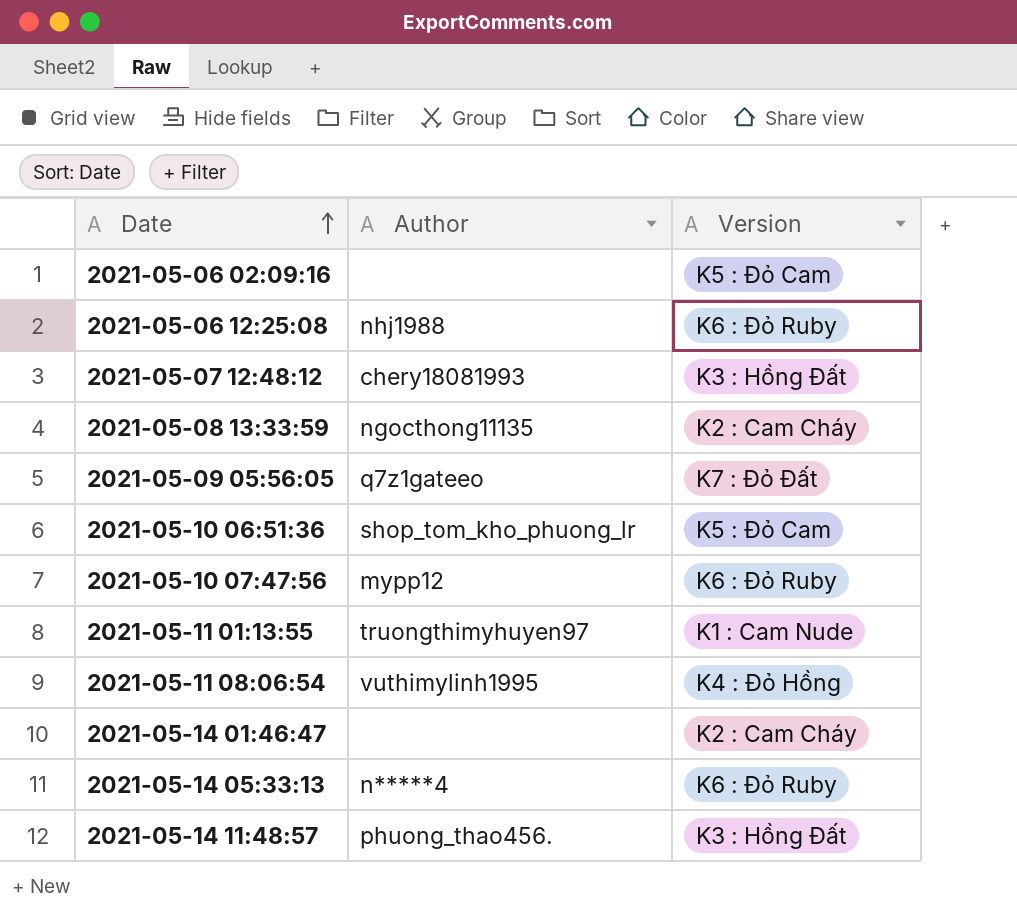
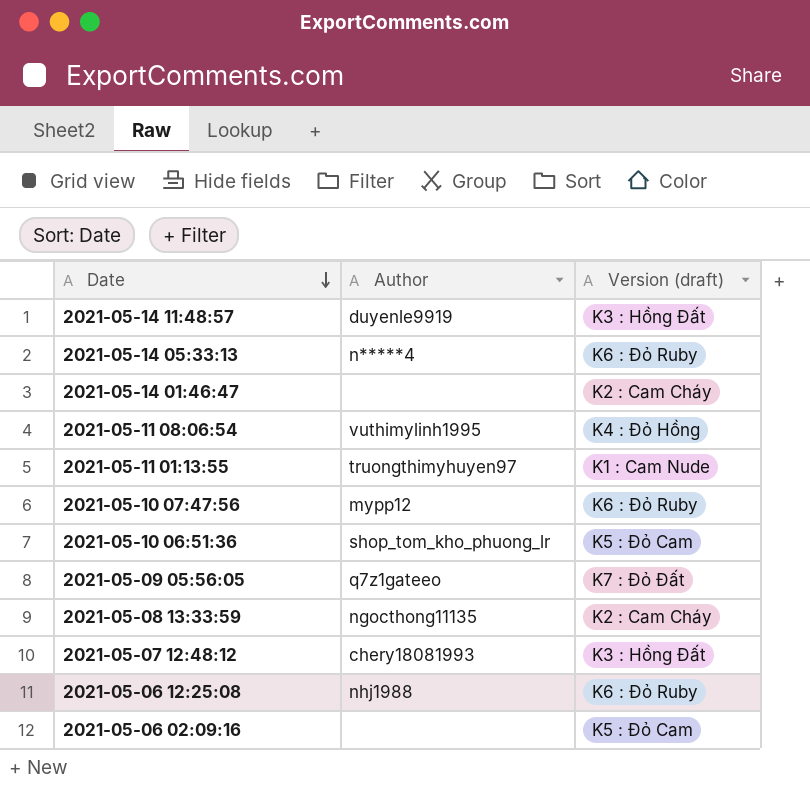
row order: Date ascending -> Date descending
column name: Version -> Version (draft)
2021-05-14 11:48:57 | Author: phuong_thao456. -> duyenle9919

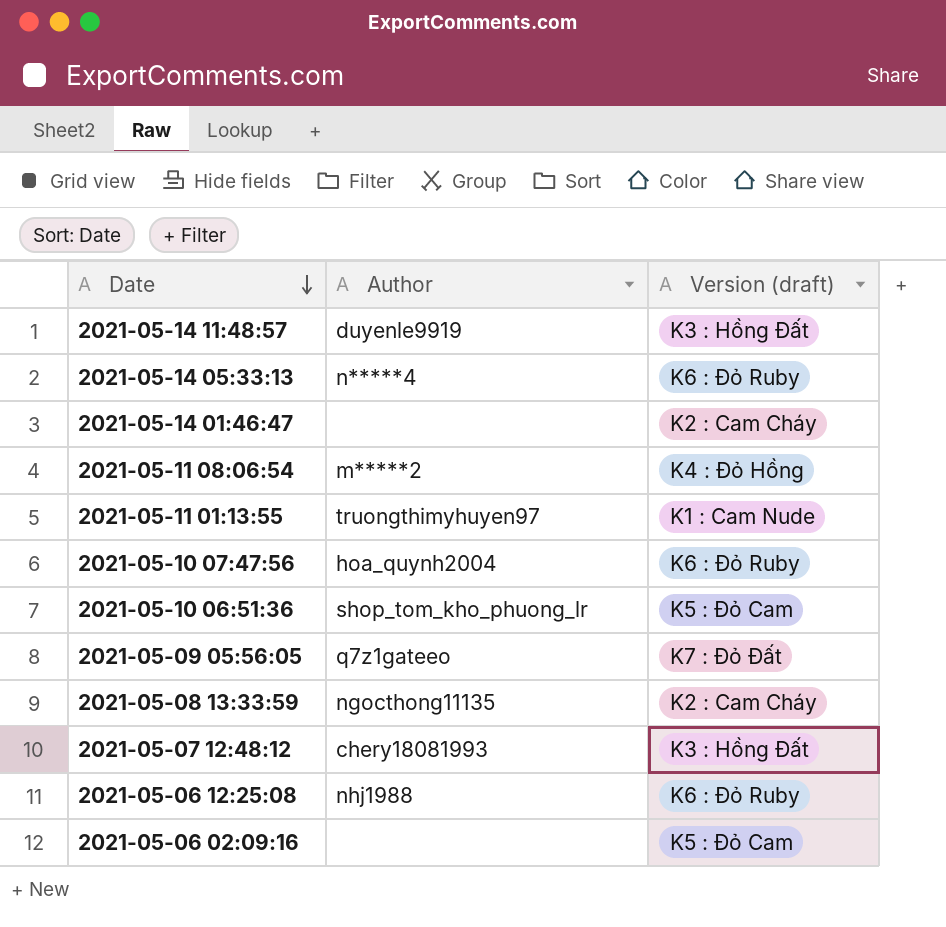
2021-05-11 08:06:54 | Author: vuthimylinh1995 -> m*****2
2021-05-10 07:47:56 | Author: mypp12 -> hoa_quynh2004

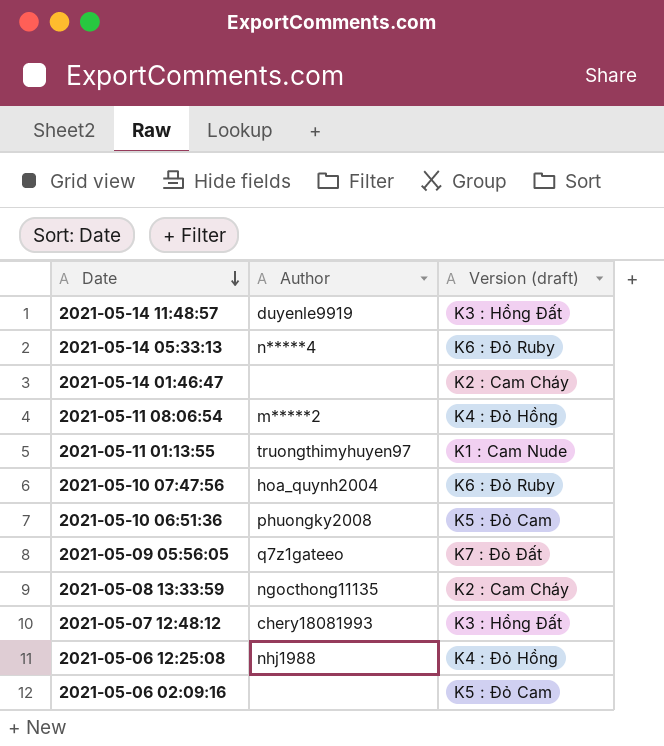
2021-05-10 06:51:36 | Author: shop_tom_kho_phuong_lr -> phuongky2008
2021-05-06 12:25:08 | Version (draft): K6 : Đỏ Ruby -> K4 : Đỏ Hồng

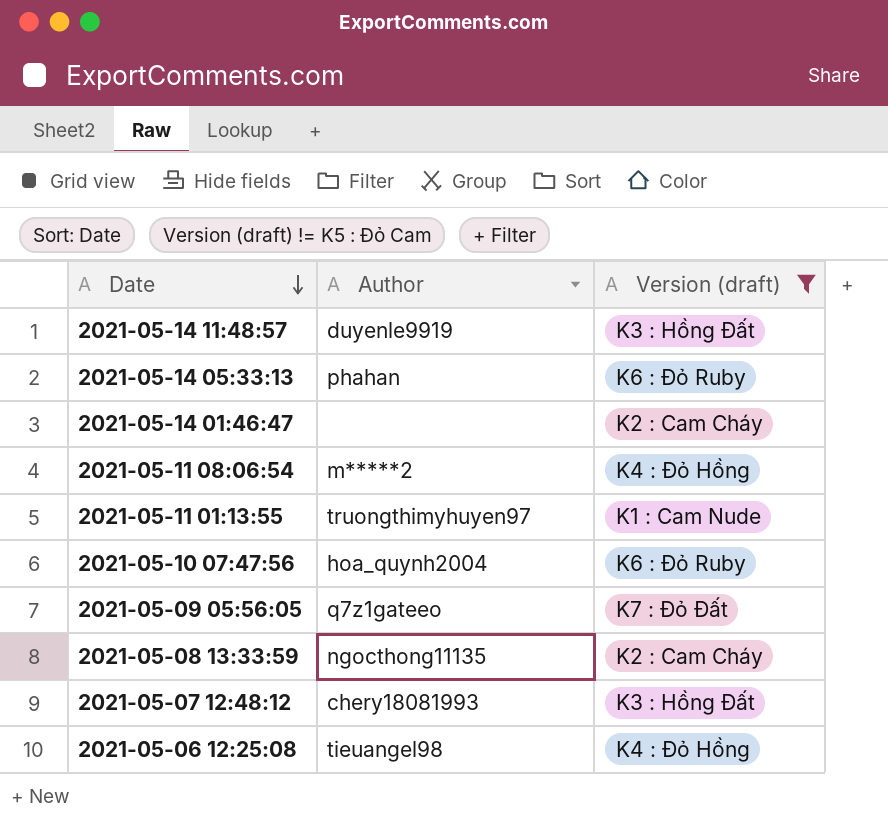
filter: none -> Version (draft) != K5 : Đỏ Cam
2021-05-14 05:33:13 | Author: n*****4 -> phahan
2021-05-06 12:25:08 | Author: nhj1988 -> tieuangel98

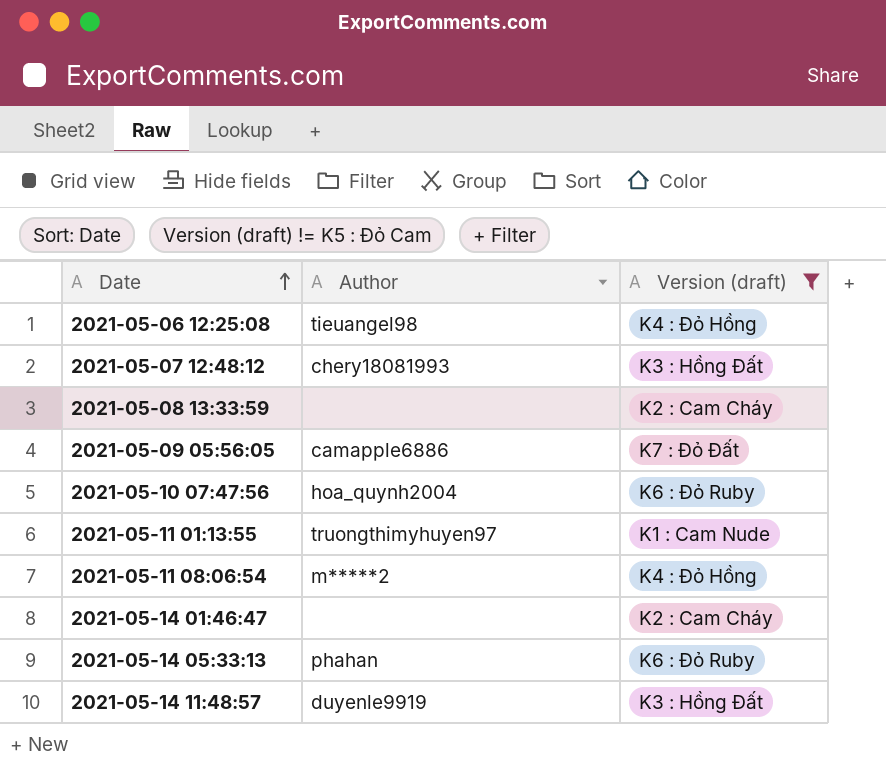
row order: Date descending -> Date ascending
2021-05-08 13:33:59 | Author: ngocthong11135 -> none
2021-05-09 05:56:05 | Author: q7z1gateeo -> camapple6886

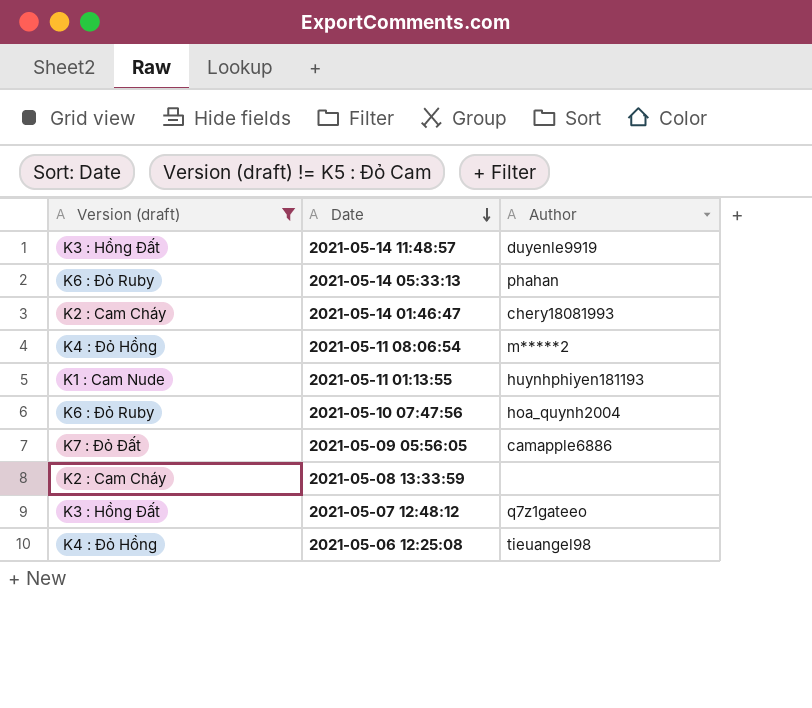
row order: Date ascending -> Date descending
column Version (draft) | position: 3 -> 1
2021-05-14 01:46:47 | Author: none -> chery18081993
2021-05-11 01:13:55 | Author: truongthimyhuyen97 -> huynhphiyen181193
2021-05-07 12:48:12 | Author: chery18081993 -> q7z1gateeo

